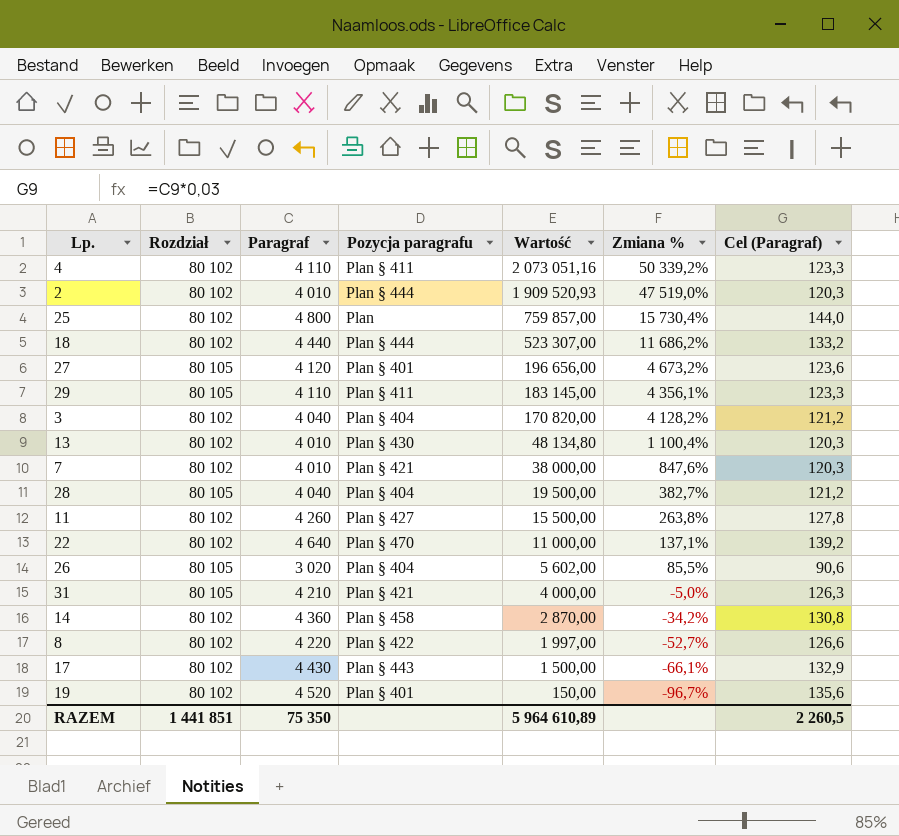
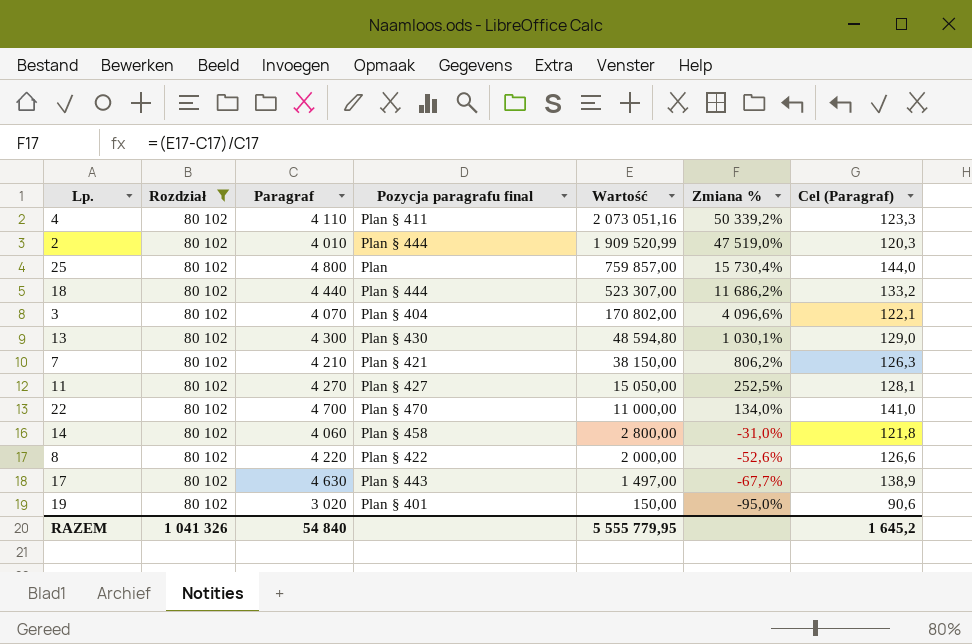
filter: none -> Rozdział = 80 102
column name: Pozycja paragrafu -> Pozycja paragrafu final
2 | Wartość: 1 909 520,93 -> 1 909 520,99
3 | Paragraf: 4 040 -> 4 070
3 | Wartość: 170 820,00 -> 170 802,00
3 | Zmiana %: 4 128,2% -> 4 096,6%
3 | Cel (Paragraf): 121,2 -> 122,1
13 | Paragraf: 4 010 -> 4 300
13 | Wartość: 48 134,80 -> 48 594,80
13 | Zmiana %: 1 100,4% -> 1 030,1%
13 | Cel (Paragraf): 120,3 -> 129,0
7 | Paragraf: 4 010 -> 4 210
7 | Wartość: 38 000,00 -> 38 150,00
7 | Zmiana %: 847,6% -> 806,2%
7 | Cel (Paragraf): 120,3 -> 126,3
11 | Paragraf: 4 260 -> 4 270
11 | Wartość: 15 500,00 -> 15 050,00
11 | Zmiana %: 263,8% -> 252,5%
11 | Cel (Paragraf): 127,8 -> 128,1
22 | Paragraf: 4 640 -> 4 700
22 | Zmiana %: 137,1% -> 134,0%
22 | Cel (Paragraf): 139,2 -> 141,0
14 | Paragraf: 4 360 -> 4 060
14 | Wartość: 2 870,00 -> 2 800,00
14 | Zmiana %: -34,2% -> -31,0%
14 | Cel (Paragraf): 130,8 -> 121,8
8 | Wartość: 1 997,00 -> 2 000,00
8 | Zmiana %: -52,7% -> -52,6%
17 | Paragraf: 4 430 -> 4 630
17 | Wartość: 1 500,00 -> 1 497,00
17 | Zmiana %: -66,1% -> -67,7%
17 | Cel (Paragraf): 132,9 -> 138,9
19 | Paragraf: 4 520 -> 3 020
19 | Zmiana %: -96,7% -> -95,0%
19 | Cel (Paragraf): 135,6 -> 90,6
RAZEM | Rozdział: 1 441 851 -> 1 041 326
RAZEM | Paragraf: 75 350 -> 54 840
RAZEM | Wartość: 5 964 610,89 -> 5 555 779,95
RAZEM | Cel (Paragraf): 2 260,5 -> 1 645,2

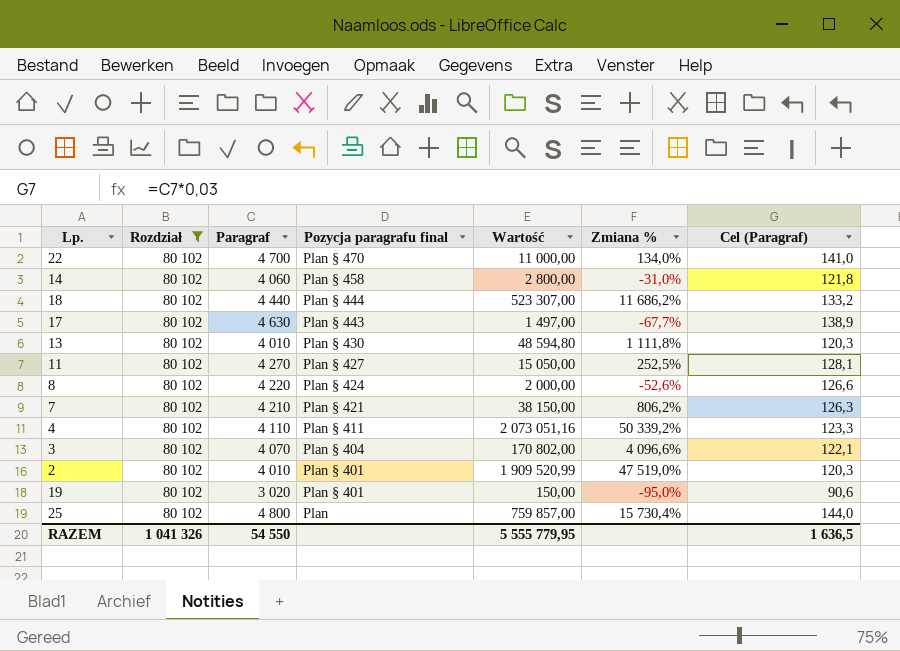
row order: Wartość descending -> Pozycja paragrafu final descending
13 | Paragraf: 4 300 -> 4 010
13 | Zmiana %: 1 030,1% -> 1 111,8%
13 | Cel (Paragraf): 129,0 -> 120,3
8 | Pozycja paragrafu final: Plan § 422 -> Plan § 424
2 | Pozycja paragrafu final: Plan § 444 -> Plan § 401
RAZEM | Paragraf: 54 840 -> 54 550
RAZEM | Cel (Paragraf): 1 645,2 -> 1 636,5

